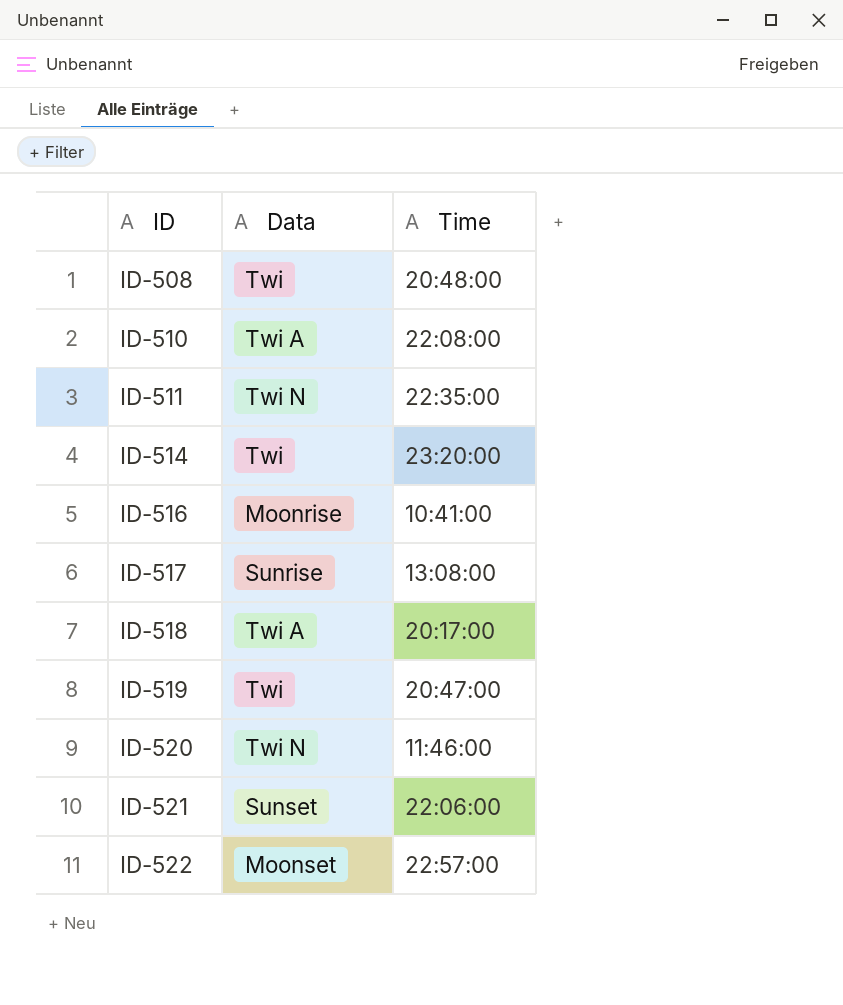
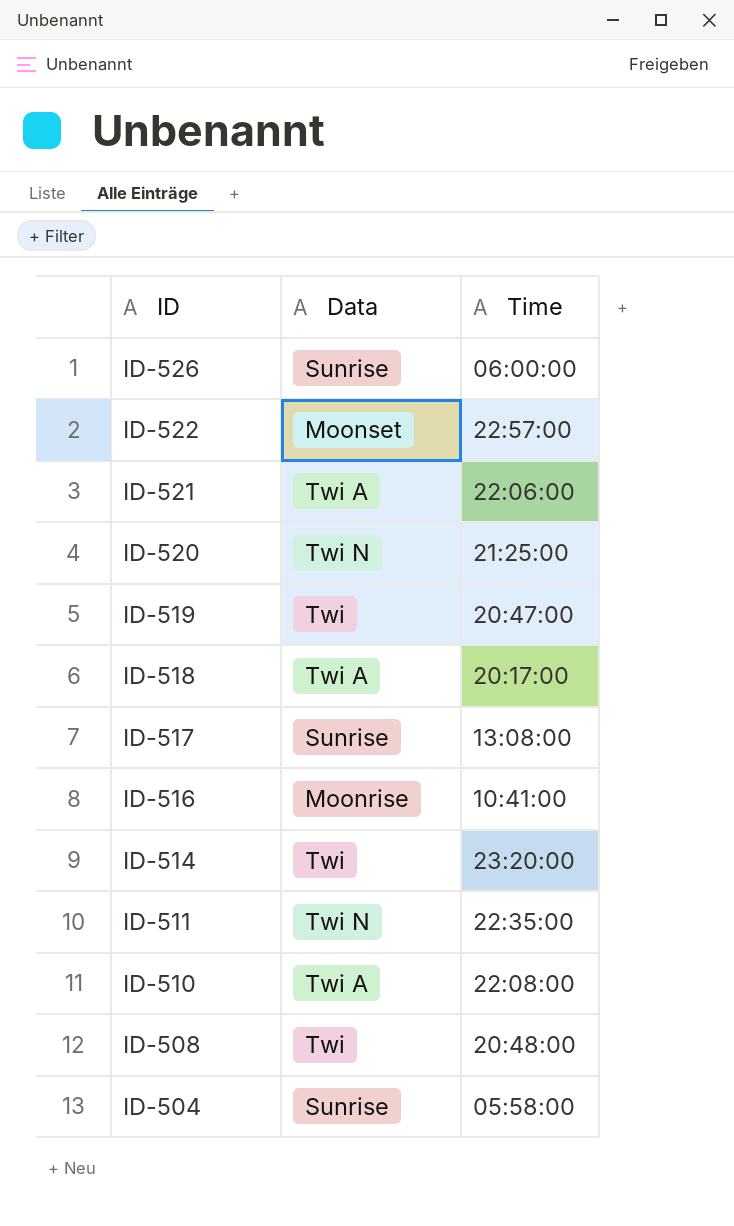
row order: ID ascending -> ID descending
row ID-526: none -> Sunrise | 06:00:00
ID-521 | Data: Sunset -> Twi A
ID-520 | Time: 11:46:00 -> 21:25:00
row ID-504: none -> Sunrise | 05:58:00

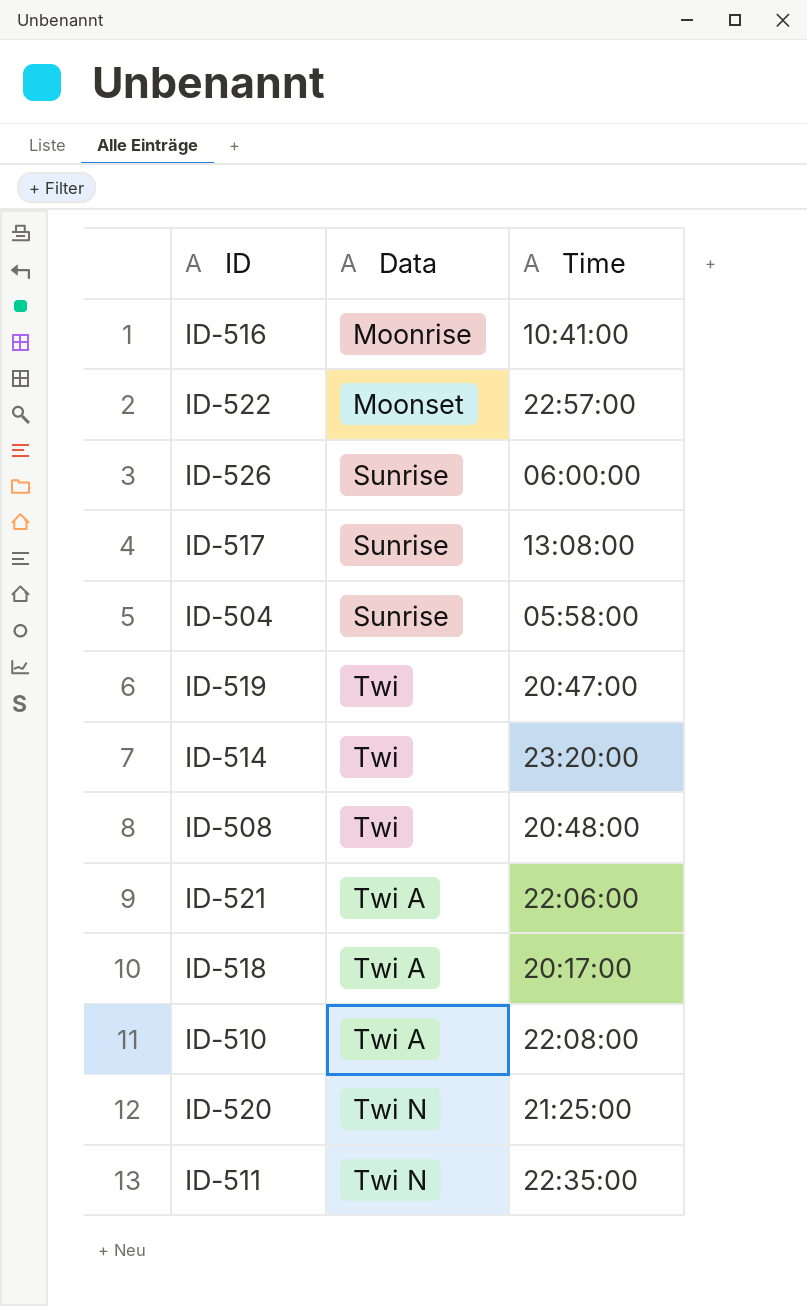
row order: ID descending -> Data ascending

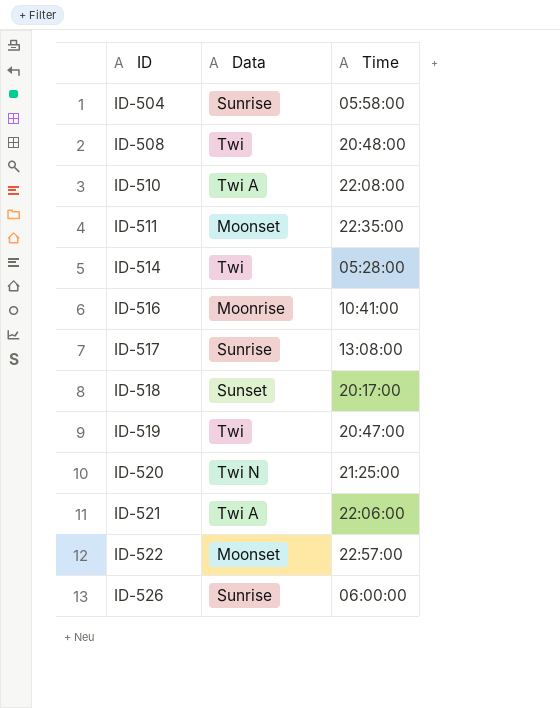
row order: Data ascending -> ID ascending
ID-511 | Data: Twi N -> Moonset
ID-514 | Time: 23:20:00 -> 05:28:00
ID-518 | Data: Twi A -> Sunset

